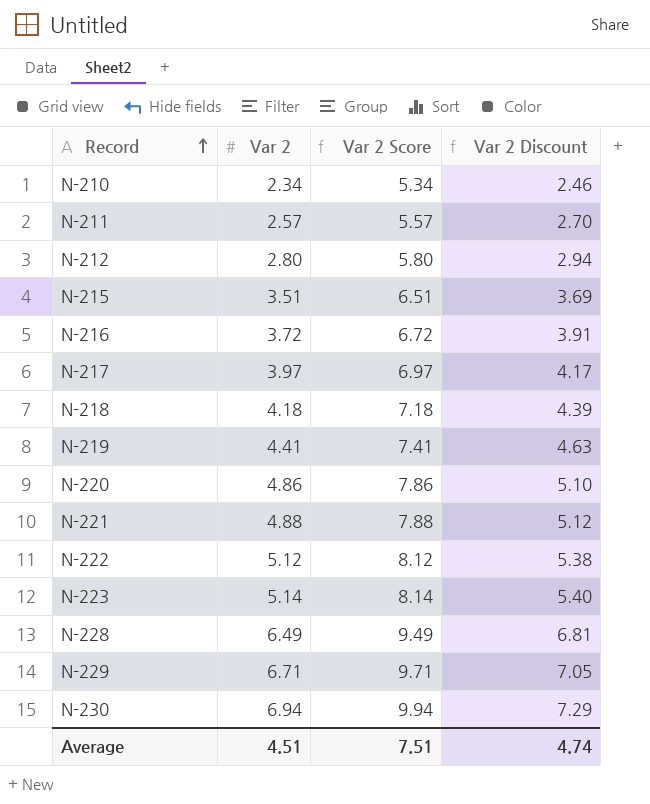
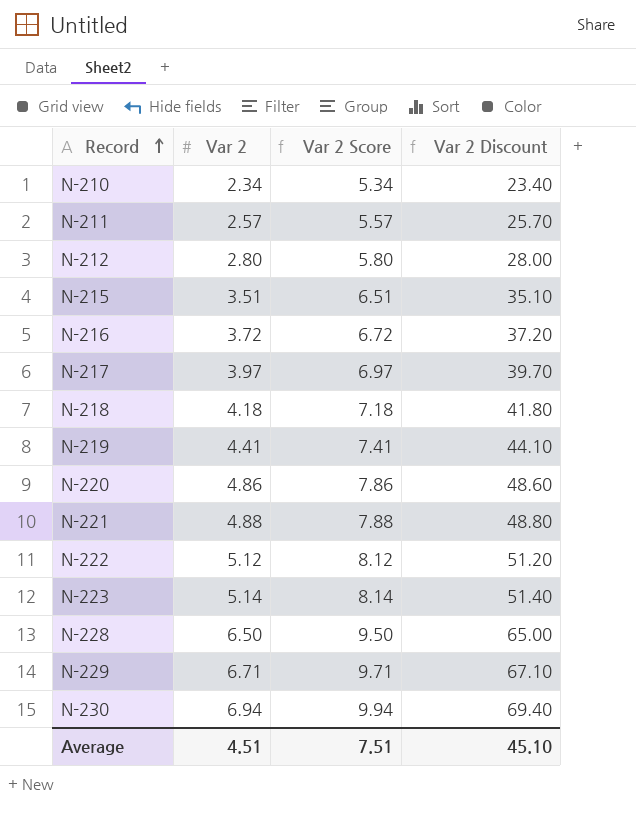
column Var 2 Discount | formula: [Var 2] * 1.05 -> [Var 2] * 10
N-228 | Var 2: 6.49 -> 6.50
N-228 | Var 2 Score: 9.49 -> 9.50
Average | Var 2 Discount: 4.74 -> 45.10

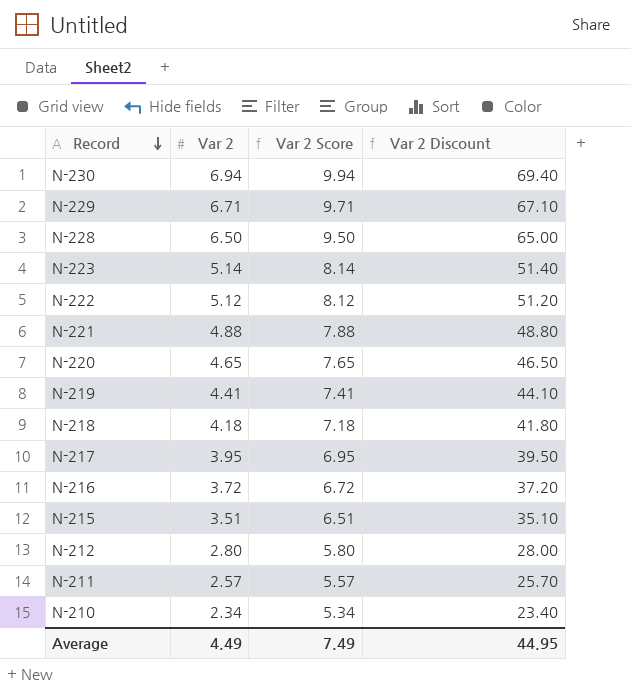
row order: Record ascending -> Record descending
N-220 | Var 2: 4.86 -> 4.65
N-220 | Var 2 Score: 7.86 -> 7.65
N-220 | Var 2 Discount: 48.60 -> 46.50
N-217 | Var 2: 3.97 -> 3.95
N-217 | Var 2 Score: 6.97 -> 6.95
N-217 | Var 2 Discount: 39.70 -> 39.50
Average | Var 2: 4.51 -> 4.49
Average | Var 2 Score: 7.51 -> 7.49
Average | Var 2 Discount: 45.10 -> 44.95

